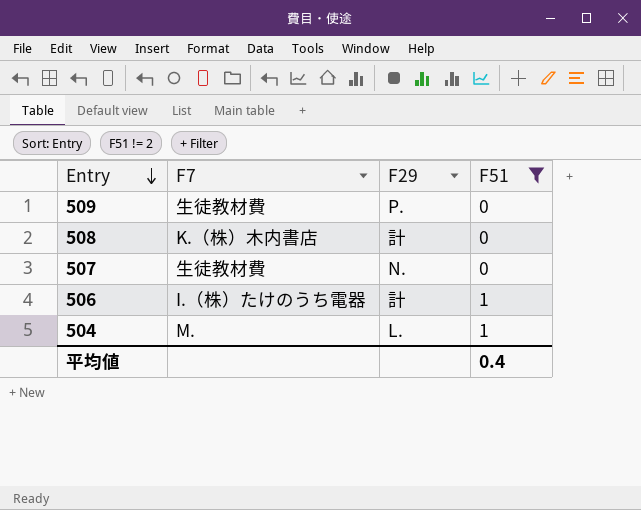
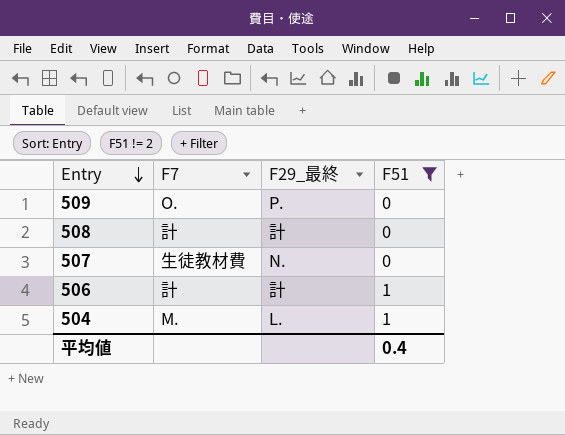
column name: F29 -> F29_最終
509 | F7: 生徒教材費 -> O.
508 | F7: K.（株）木内書店 -> 計
506 | F7: I.（株）たけのうち電器 -> 計

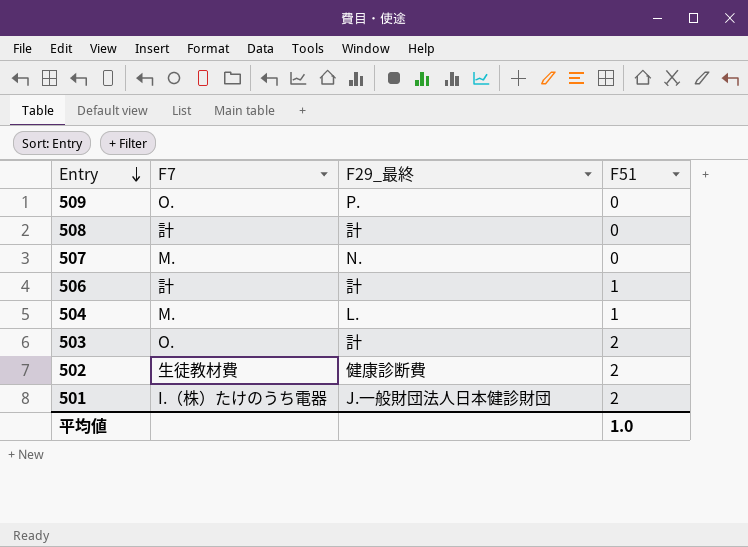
filter: F51 != 2 -> none
507 | F7: 生徒教材費 -> M.
平均値 | F51: 0.4 -> 1.0

